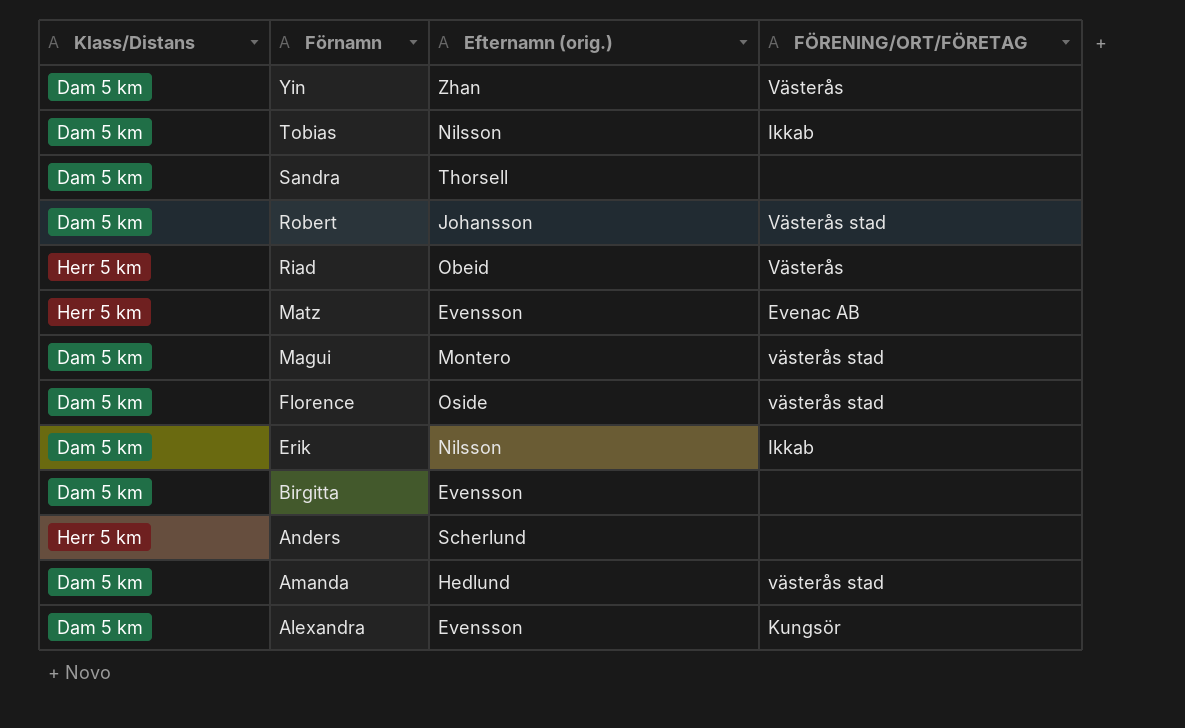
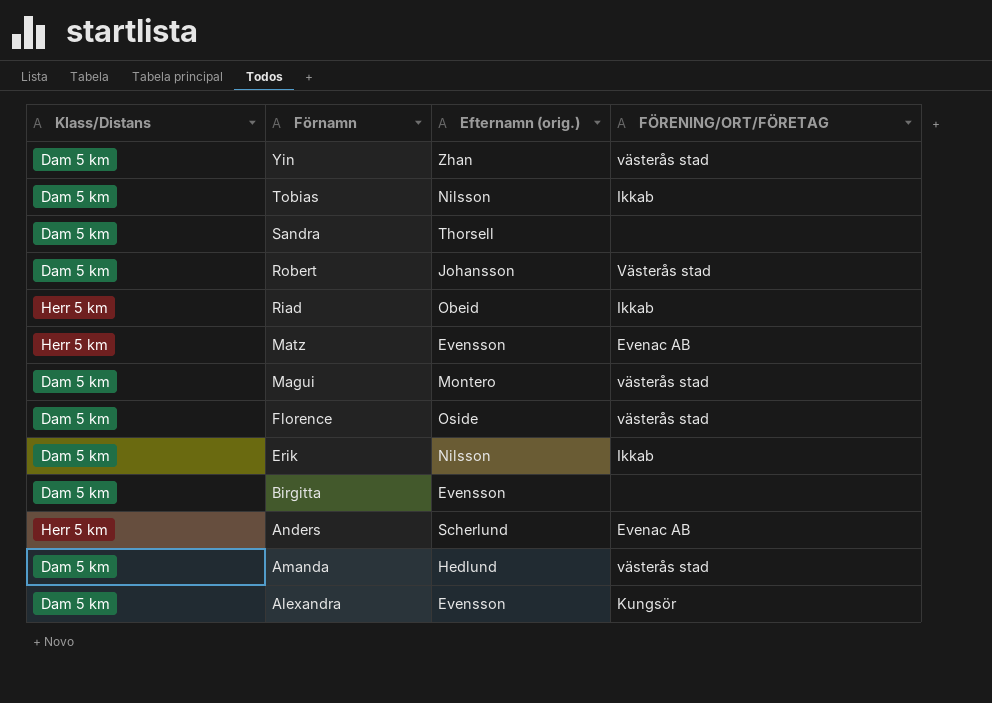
Yin | FÖRENING/ORT/FÖRETAG: Västerås -> västerås stad
Riad | FÖRENING/ORT/FÖRETAG: Västerås -> Ikkab
Anders | FÖRENING/ORT/FÖRETAG: none -> Evenac AB

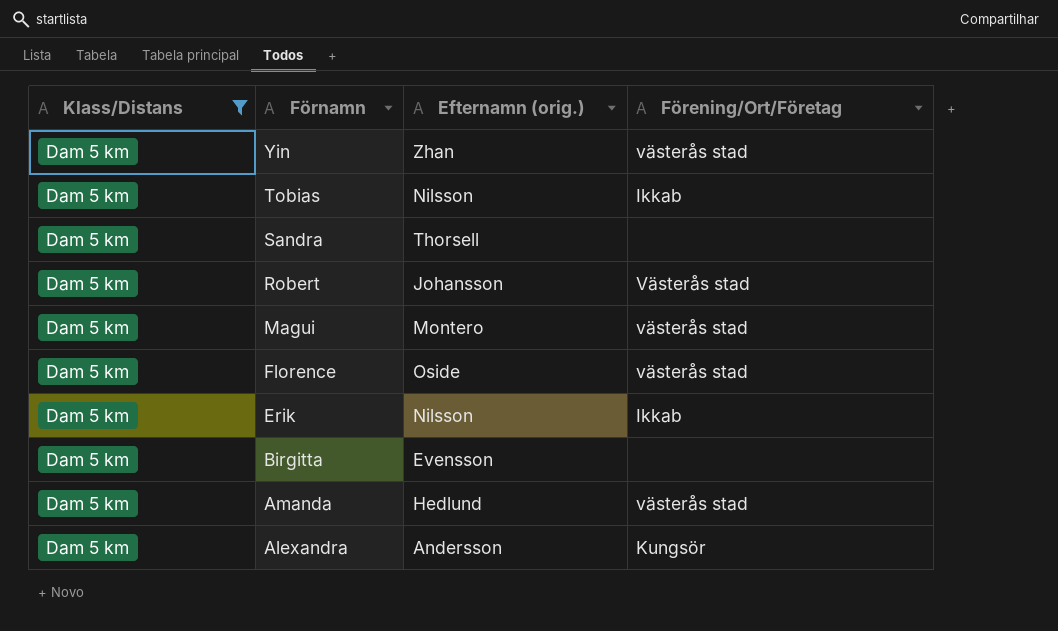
filter: none -> Klass/Distans = Dam 5 km
column name: FÖRENING/ORT/FÖRETAG -> Förening/Ort/Företag
Alexandra | Efternamn (orig.): Evensson -> Andersson

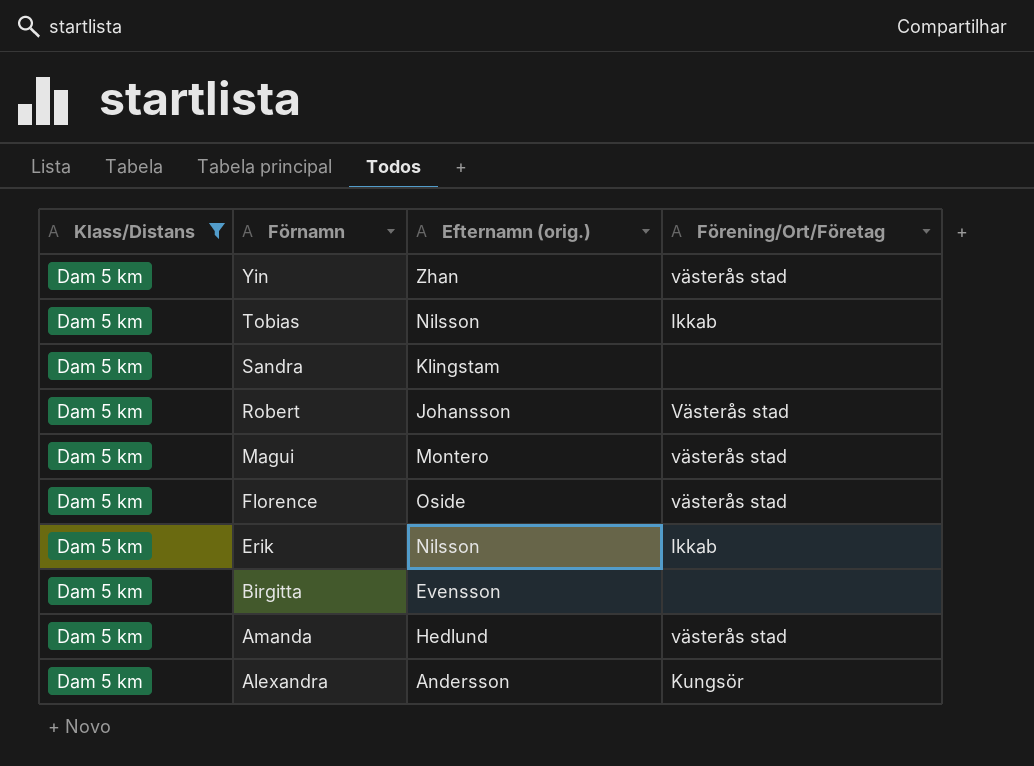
Sandra | Efternamn (orig.): Thorsell -> Klingstam

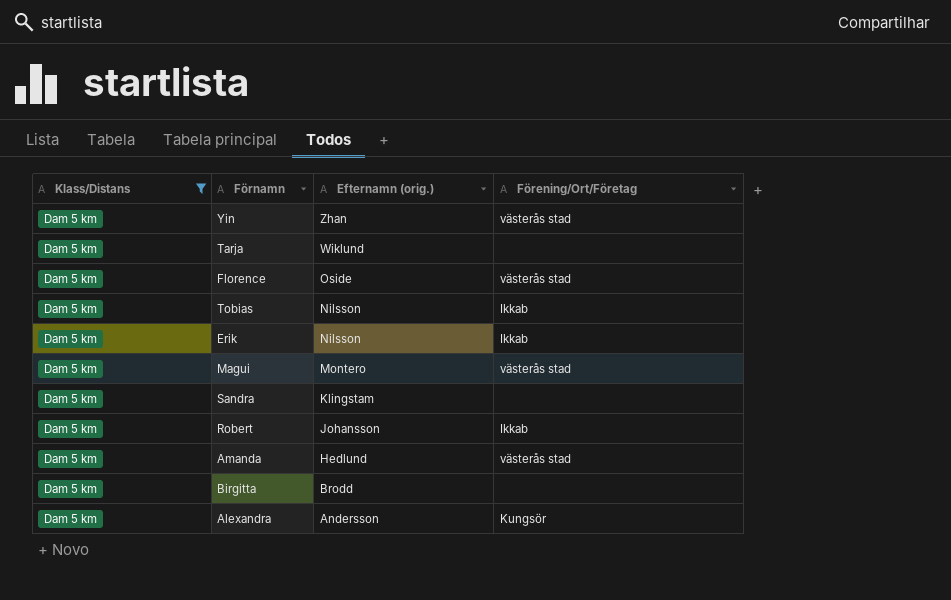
row order: Förnamn descending -> Efternamn (orig.) descending
row Tarja: none -> Dam 5 km | Wiklund | none
Robert | Förening/Ort/Företag: Västerås stad -> Ikkab
Birgitta | Efternamn (orig.): Evensson -> Brodd

